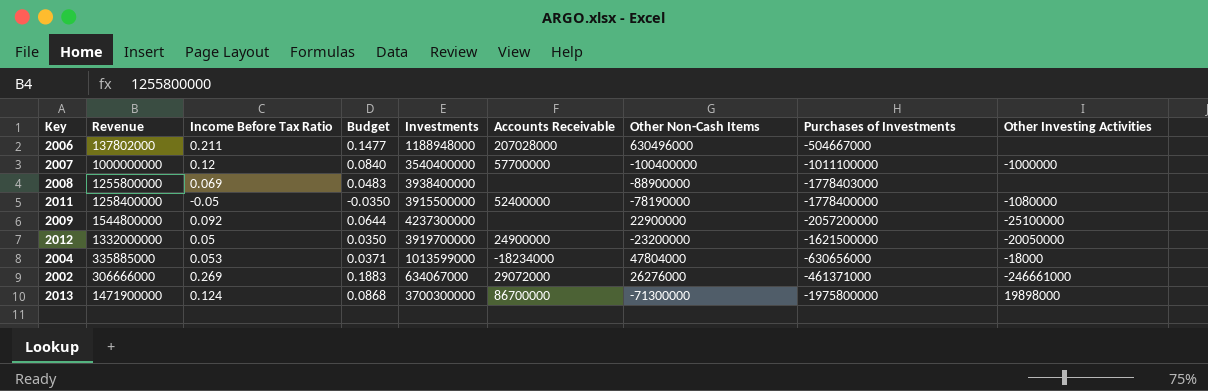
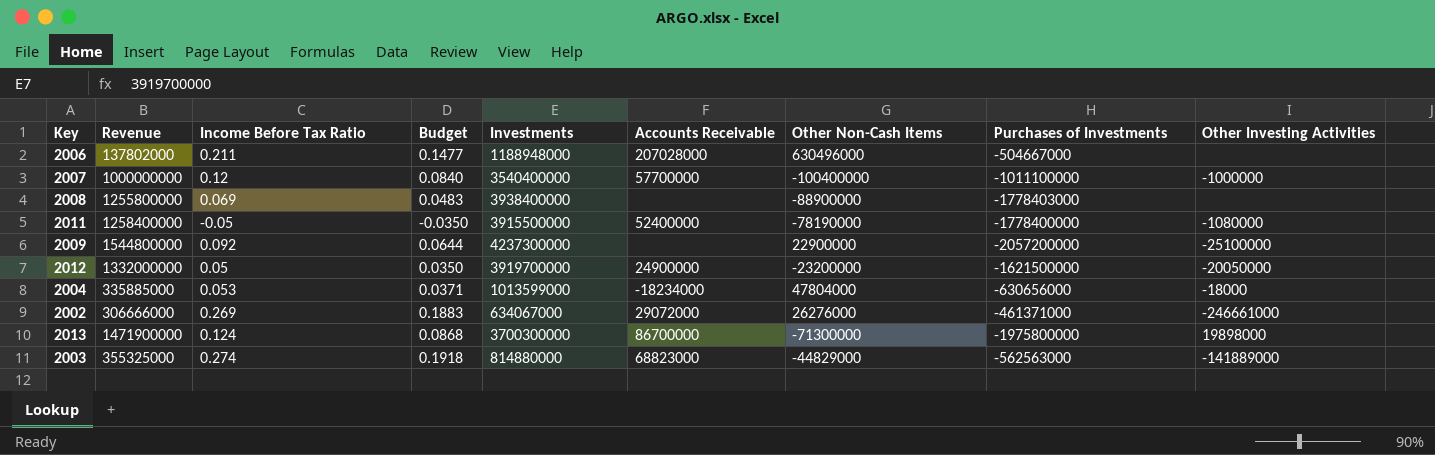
row 2003: none -> 355325000 | 0.274 | 0.1918 | 814880000 | 68823000 | -44829000 | -562563000 | -141889000

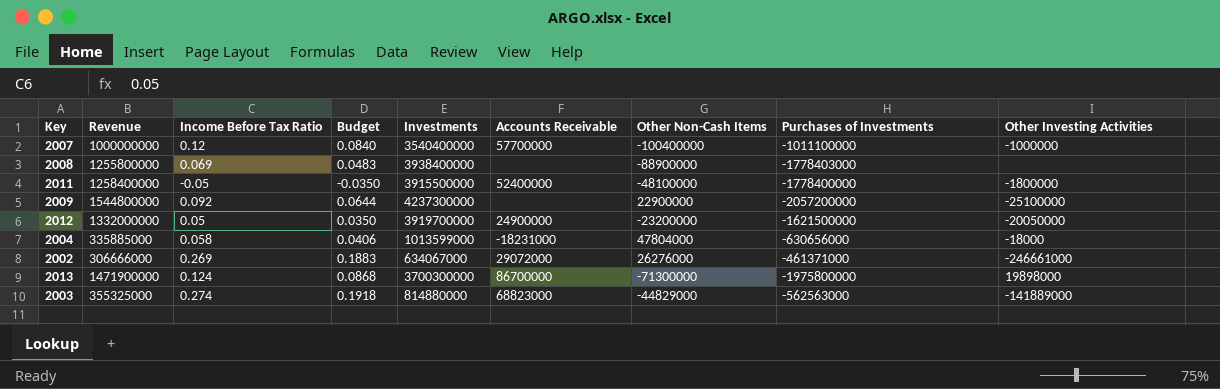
row 2006: 137802000 | 0.211 | 0.1477 | 1188948000 | 207028000 | 630496000 | -504667000 | none -> none
2011 | Other Non-Cash Items: -78190000 -> -48100000
2011 | Other Investing Activities: -1080000 -> -1800000
2004 | Income Before Tax Ratio: 0.053 -> 0.058
2004 | Budget: 0.0371 -> 0.0406
2004 | Accounts Receivable: -18234000 -> -18231000

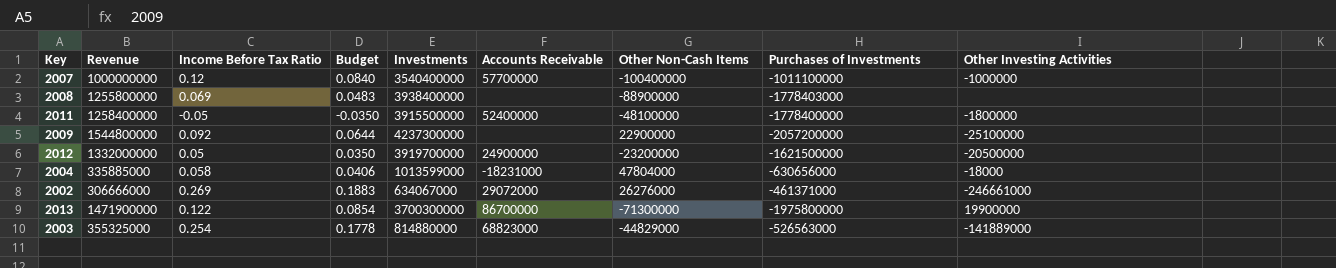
2012 | Other Investing Activities: -20050000 -> -20500000
2013 | Income Before Tax Ratio: 0.124 -> 0.122
2013 | Budget: 0.0868 -> 0.0854
2013 | Other Investing Activities: 19898000 -> 19900000
2003 | Income Before Tax Ratio: 0.274 -> 0.254
2003 | Budget: 0.1918 -> 0.1778
2003 | Purchases of Investments: -562563000 -> -526563000

